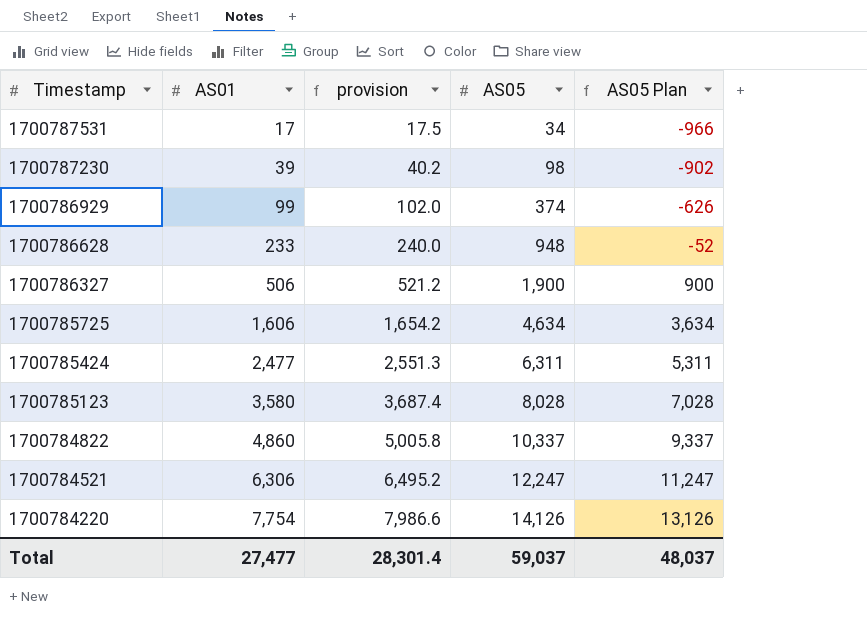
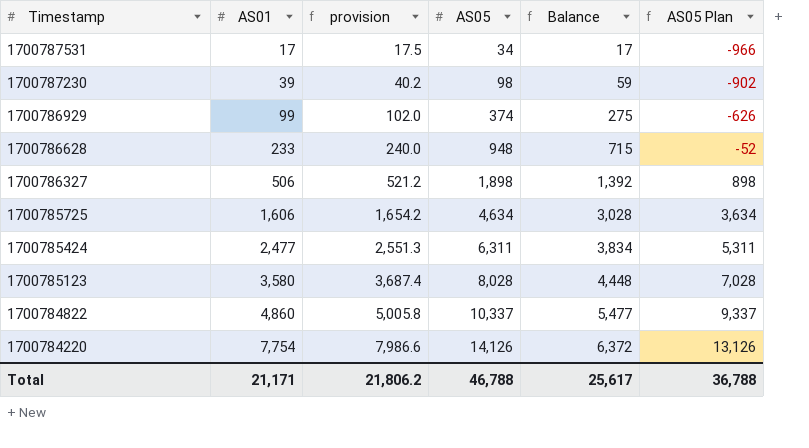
column Balance | formula: none -> [AS05] - [AS01]
row 1700784521: 6,306 | 6,495.2 | 12,247 | 11,247 -> none
1700786327 | AS05: 1,900 -> 1,898
1700786327 | AS05 Plan: 900 -> 898
Total | AS01: 27,477 -> 21,171
Total | provision: 28,301.4 -> 21,806.2
Total | AS05: 59,037 -> 46,788
Total | AS05 Plan: 48,037 -> 36,788

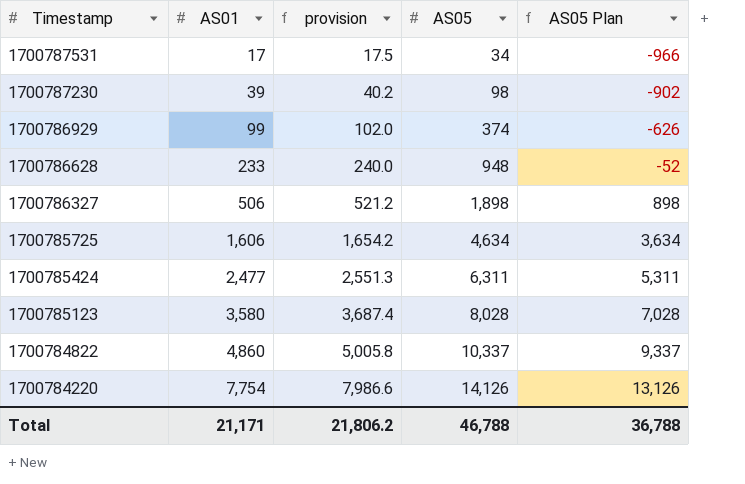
column Balance | formula: [AS05] - [AS01] -> none

